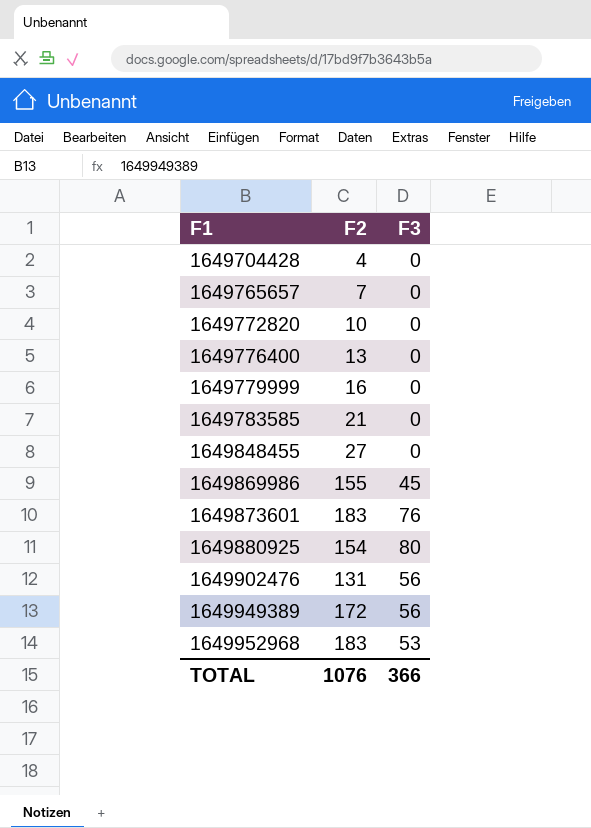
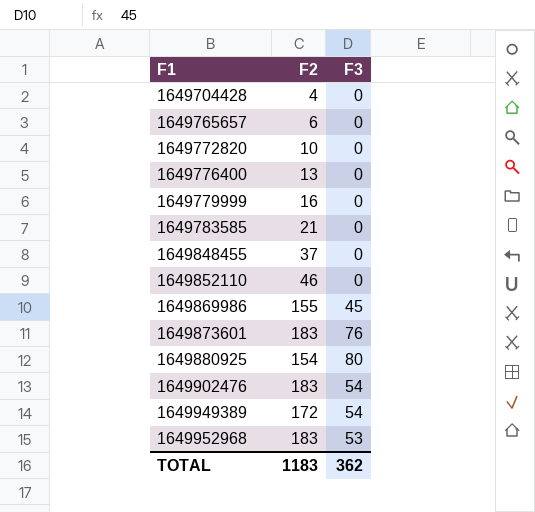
1649765657 | F2: 7 -> 6
1649848455 | F2: 27 -> 37
row 1649852110: none -> 46 | 0
1649902476 | F2: 131 -> 183
1649902476 | F3: 56 -> 54
1649949389 | F3: 56 -> 54
TOTAL | F2: 1076 -> 1183
TOTAL | F3: 366 -> 362

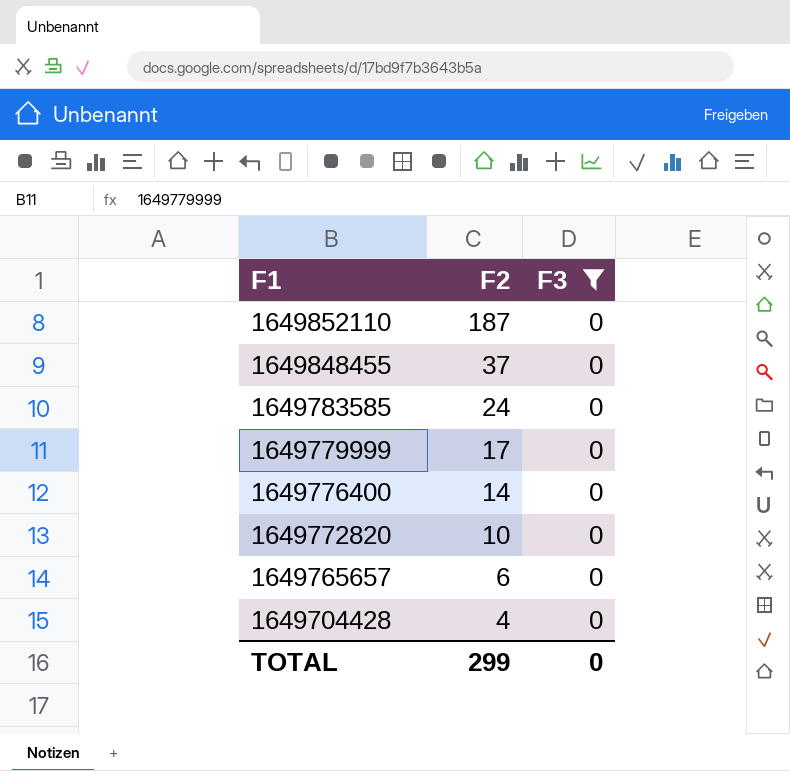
filter: none -> F3 = 0
row order: F1 ascending -> F1 descending
1649852110 | F2: 46 -> 187
1649783585 | F2: 21 -> 24
1649779999 | F2: 16 -> 17
1649776400 | F2: 13 -> 14
TOTAL | F2: 1183 -> 299
TOTAL | F3: 362 -> 0

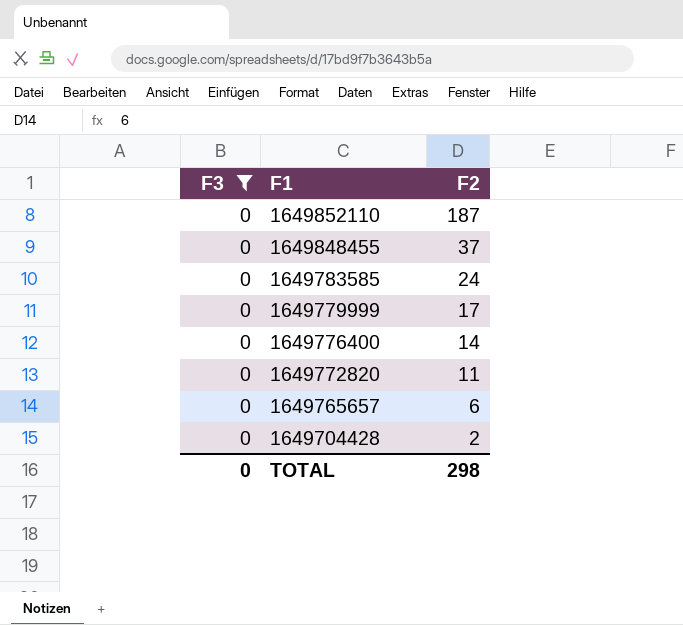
column F3 | position: 3 -> 1
1649772820 | F2: 10 -> 11
1649704428 | F2: 4 -> 2
TOTAL | F2: 299 -> 298

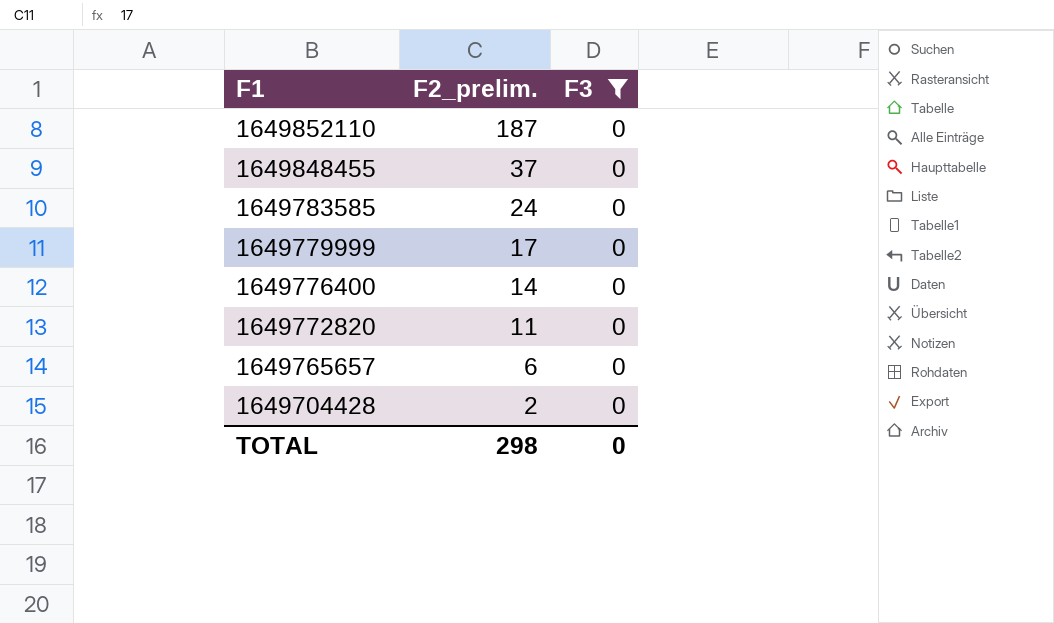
column name: F2 -> F2_prelim.
column F3 | position: 1 -> 3

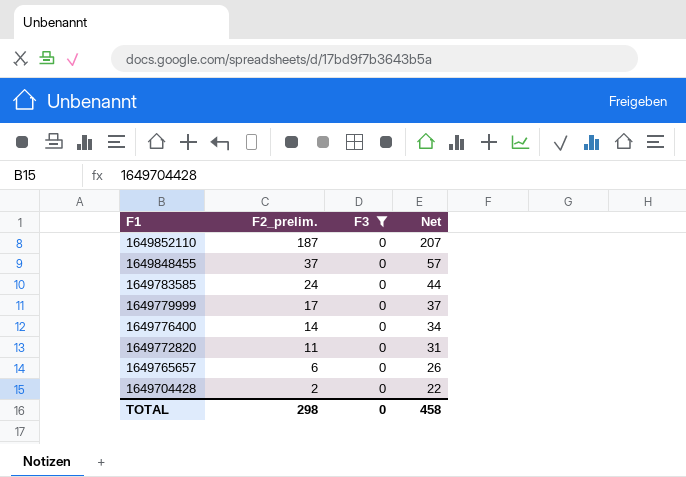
column Net | formula: none -> [F2_prelim.] + 20

